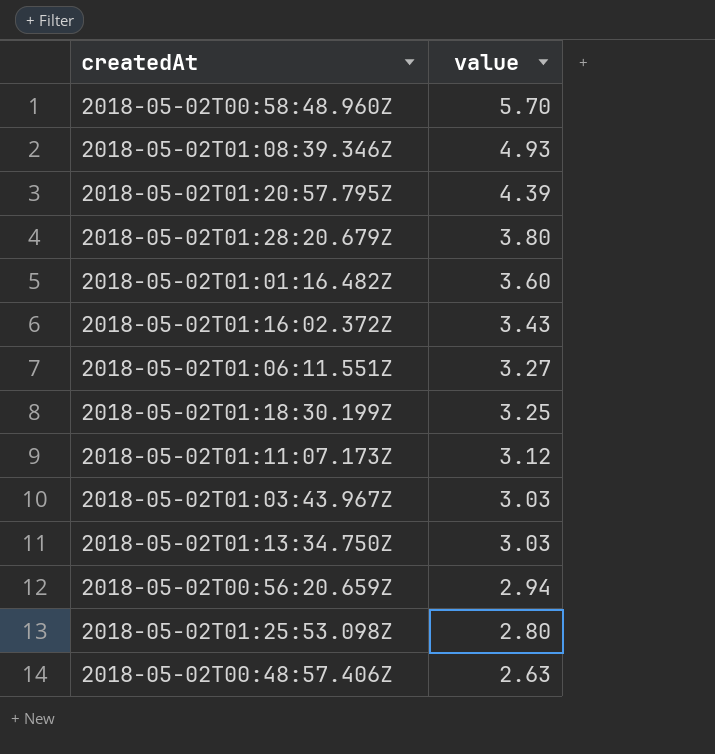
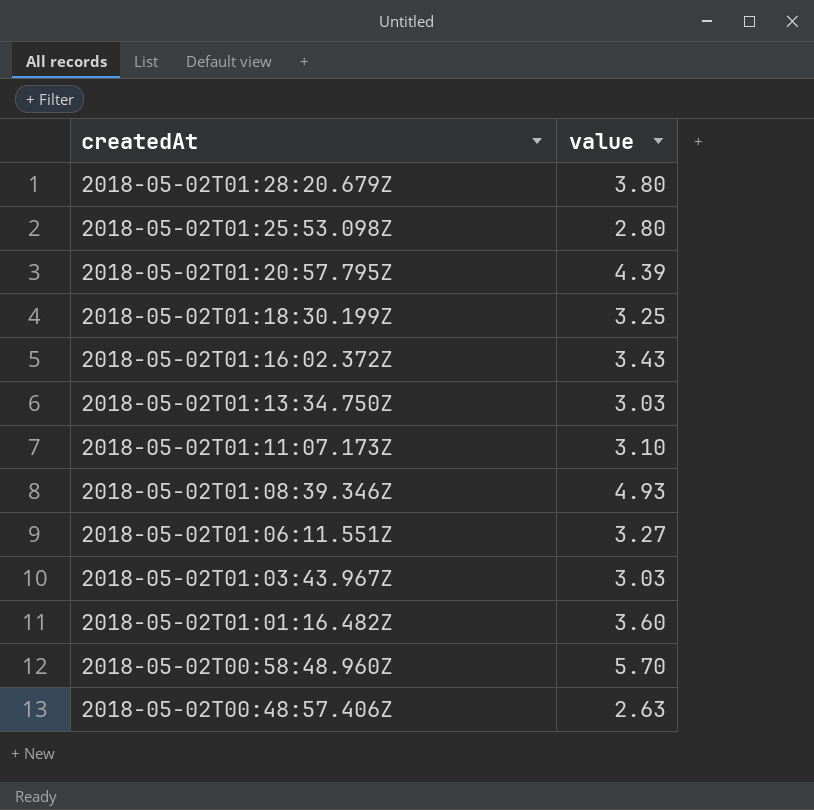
row order: value descending -> createdAt descending
row 2018-05-02T00:56:20.659Z: 2.94 -> none
2018-05-02T01:11:07.173Z | value: 3.12 -> 3.10

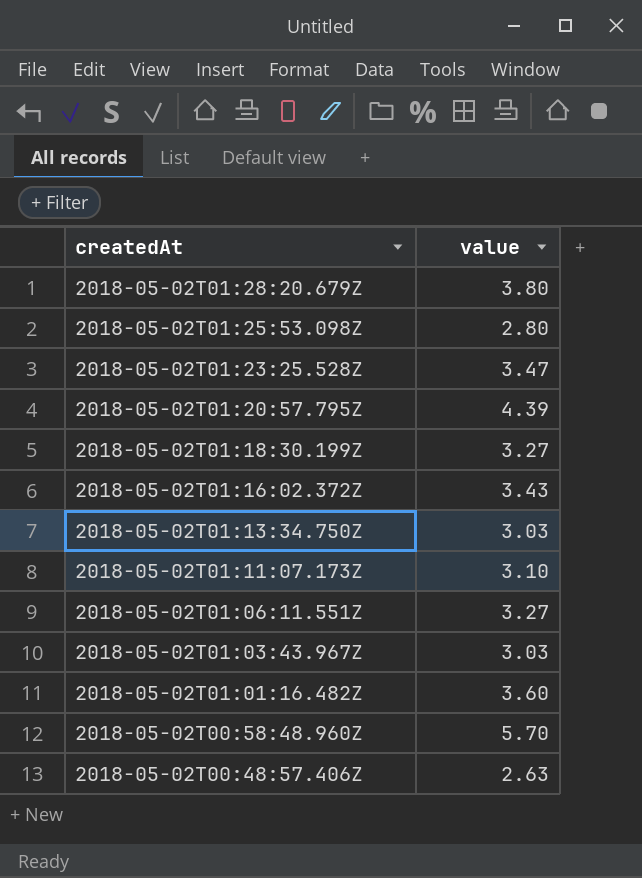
row 2018-05-02T01:08:39.346Z: 4.93 -> none
row 2018-05-02T01:23:25.528Z: none -> 3.47
2018-05-02T01:18:30.199Z | value: 3.25 -> 3.27

